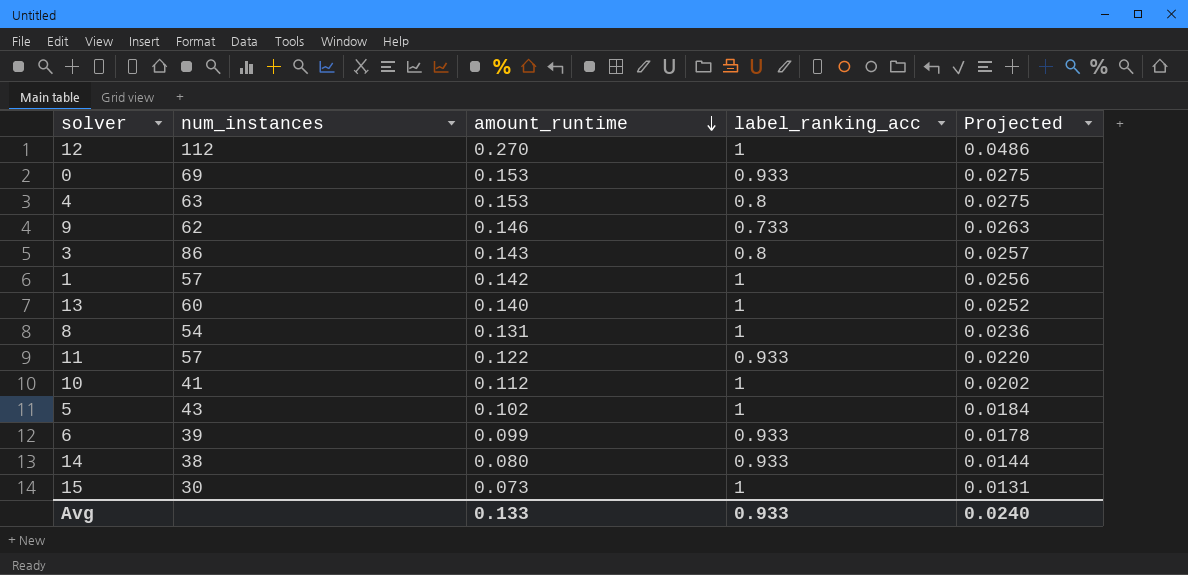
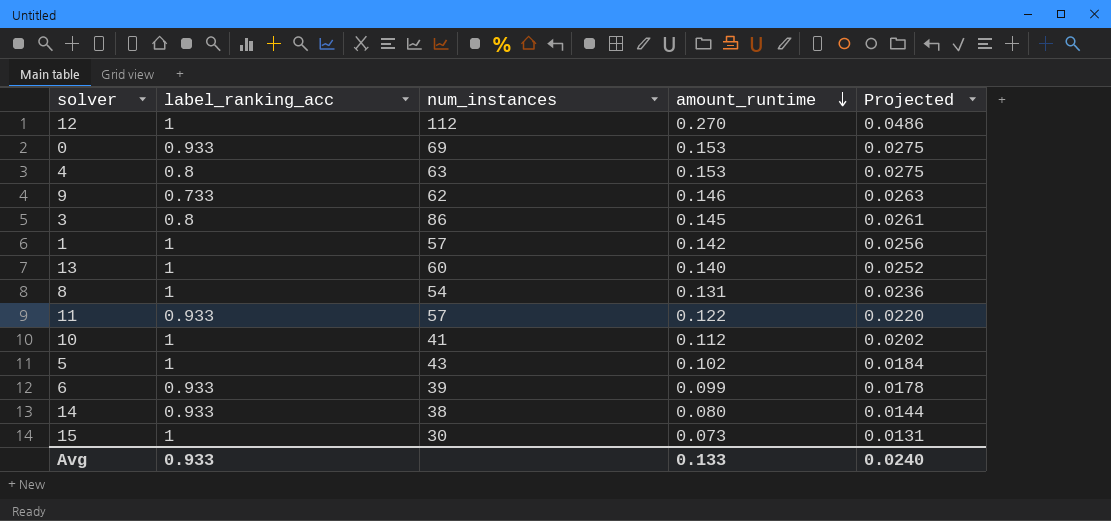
column label_ranking_acc | position: 4 -> 2
3 | amount_runtime: 0.143 -> 0.145
3 | Projected: 0.0257 -> 0.0261

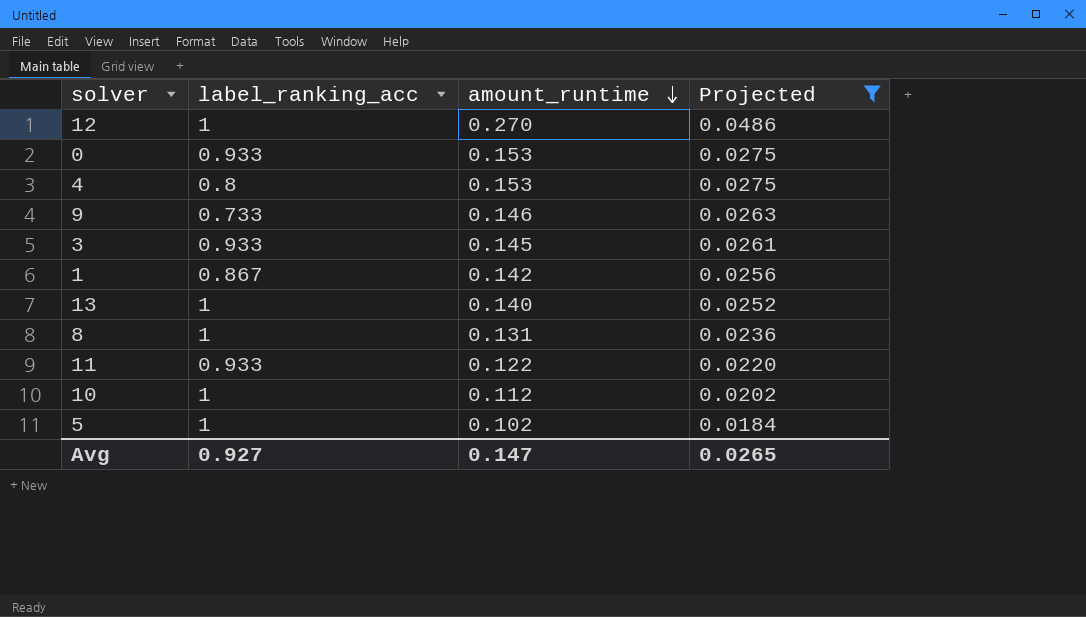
filter: none -> Projected >= 0.0184
column num_instances | position: 3 -> none
3 | label_ranking_acc: 0.8 -> 0.933
1 | label_ranking_acc: 1 -> 0.867
Avg | label_ranking_acc: 0.933 -> 0.927
Avg | amount_runtime: 0.133 -> 0.147
Avg | Projected: 0.0240 -> 0.0265

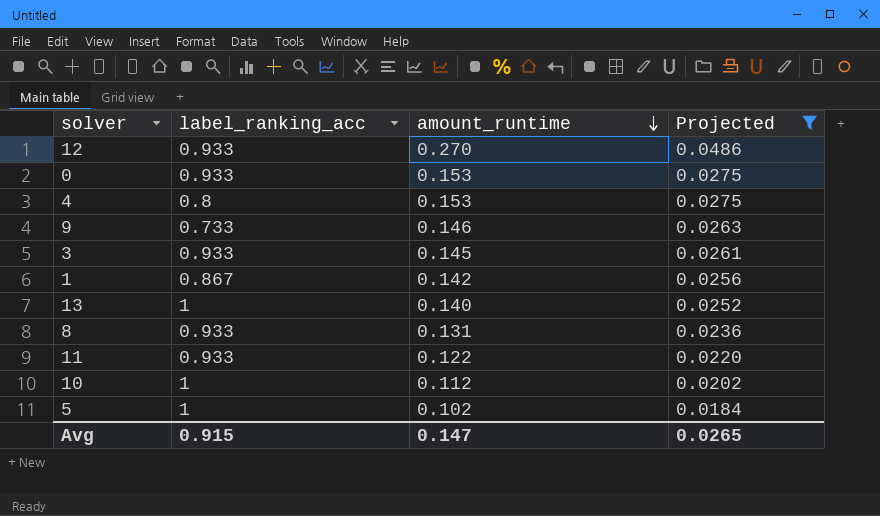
12 | label_ranking_acc: 1 -> 0.933
8 | label_ranking_acc: 1 -> 0.933
Avg | label_ranking_acc: 0.927 -> 0.915

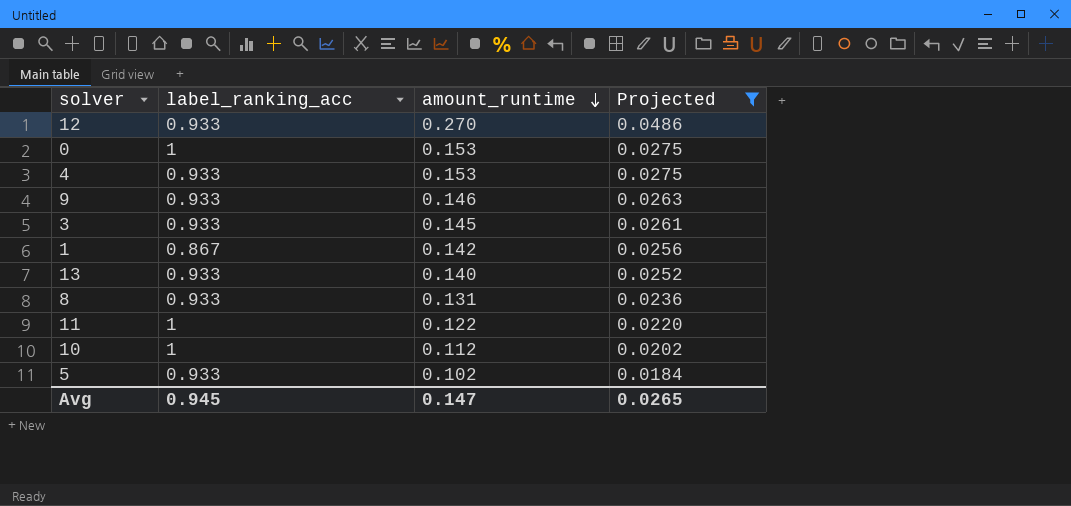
0 | label_ranking_acc: 0.933 -> 1
4 | label_ranking_acc: 0.8 -> 0.933
9 | label_ranking_acc: 0.733 -> 0.933
13 | label_ranking_acc: 1 -> 0.933
11 | label_ranking_acc: 0.933 -> 1
5 | label_ranking_acc: 1 -> 0.933
Avg | label_ranking_acc: 0.915 -> 0.945

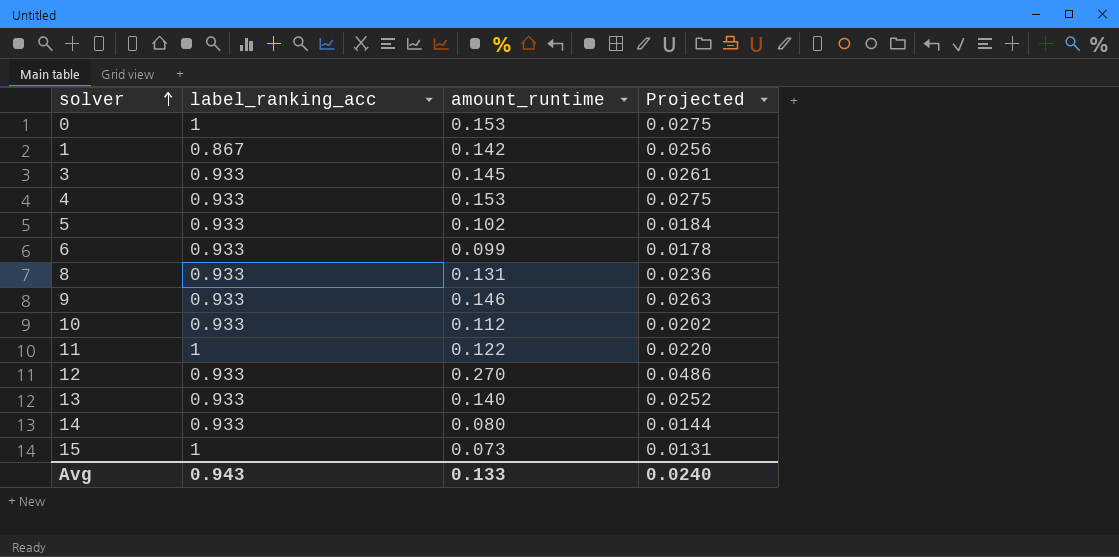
filter: Projected >= 0.0184 -> none
row order: amount_runtime descending -> solver ascending
10 | label_ranking_acc: 1 -> 0.933
Avg | label_ranking_acc: 0.945 -> 0.943
Avg | amount_runtime: 0.147 -> 0.133
Avg | Projected: 0.0265 -> 0.0240

